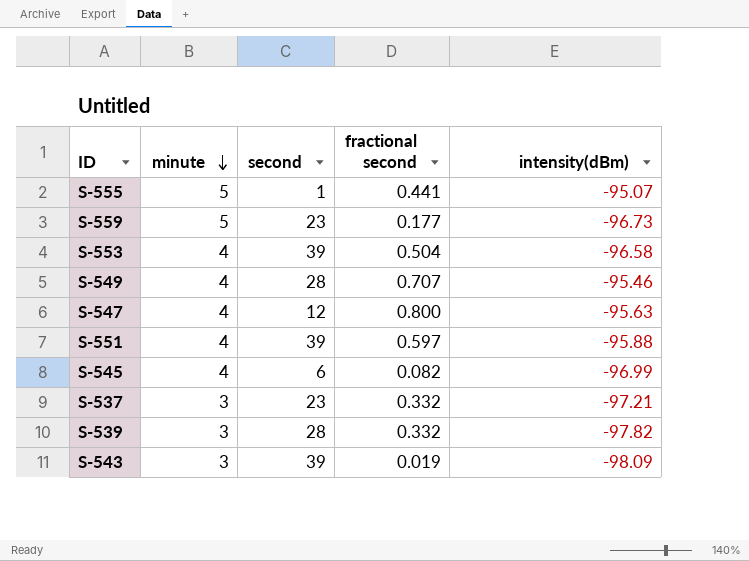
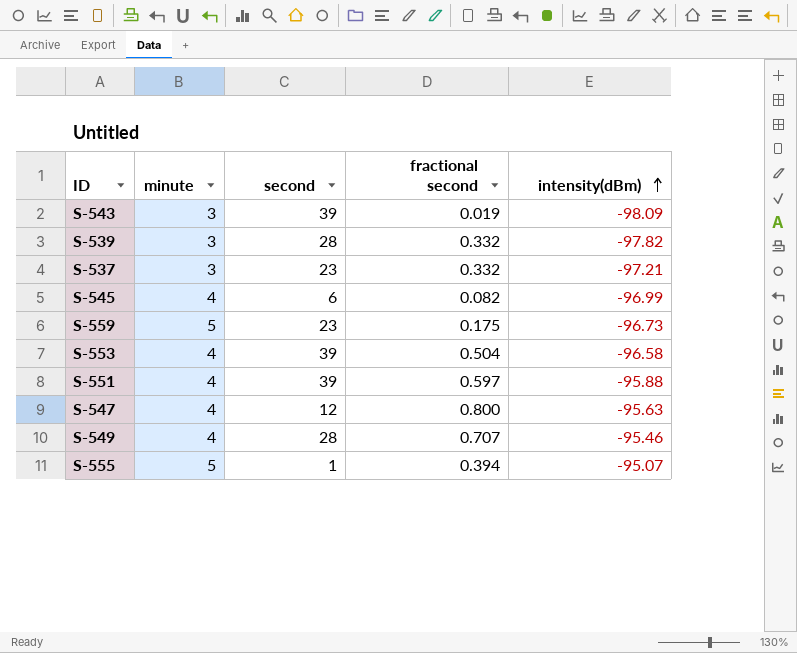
row order: minute descending -> intensity(dBm) ascending
S-559 | fractional second: 0.177 -> 0.175
S-555 | fractional second: 0.441 -> 0.394

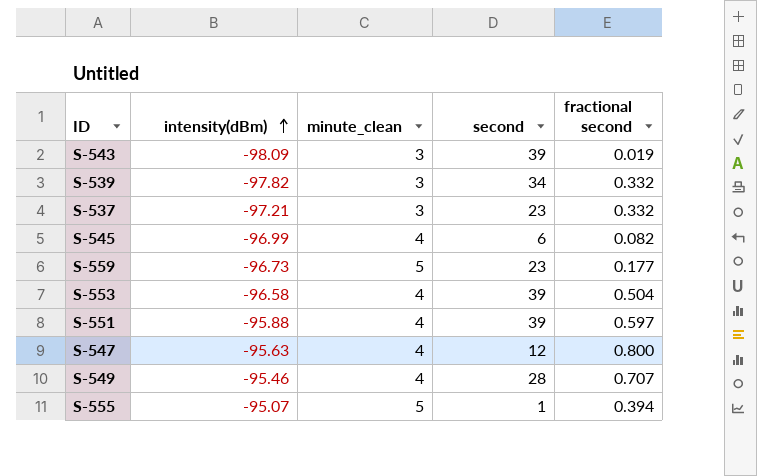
column intensity(dBm) | position: 5 -> 2
column name: minute -> minute_clean
S-539 | second: 28 -> 34
S-559 | fractional second: 0.175 -> 0.177

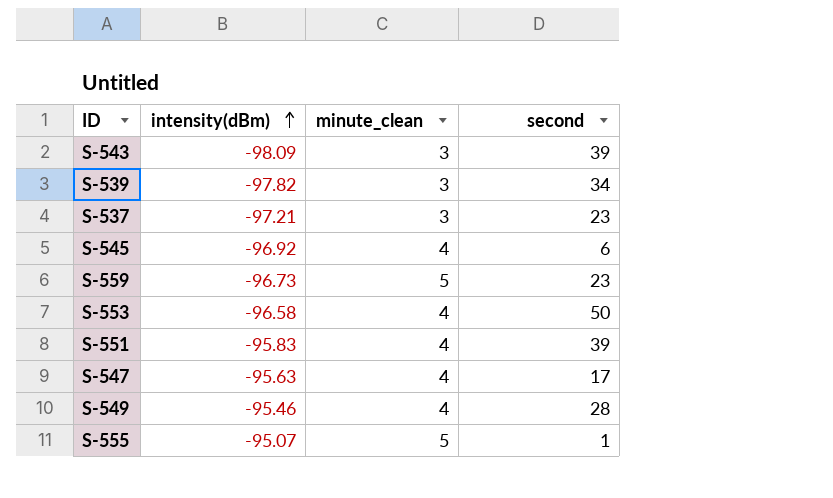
column fractional second | position: 5 -> none
S-545 | intensity(dBm): -96.99 -> -96.92
S-553 | second: 39 -> 50
S-551 | intensity(dBm): -95.88 -> -95.83
S-547 | second: 12 -> 17

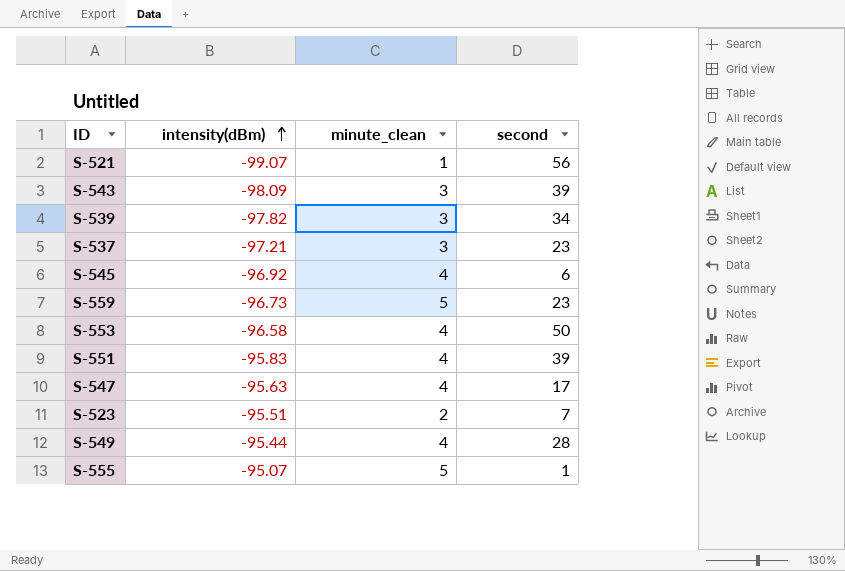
row S-521: none -> -99.07 | 1 | 56
row S-523: none -> -95.51 | 2 | 7
S-549 | intensity(dBm): -95.46 -> -95.44

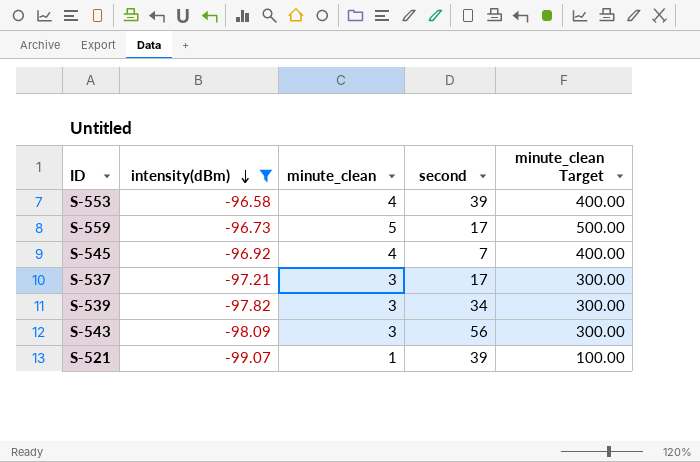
filter: none -> intensity(dBm) <= -96.58
row order: intensity(dBm) ascending -> intensity(dBm) descending
column minute_clean Target | formula: none -> [minute_clean] * 100
S-553 | second: 50 -> 39
S-559 | second: 23 -> 17
S-545 | second: 6 -> 7
S-537 | second: 23 -> 17
S-543 | second: 39 -> 56
S-521 | second: 56 -> 39

